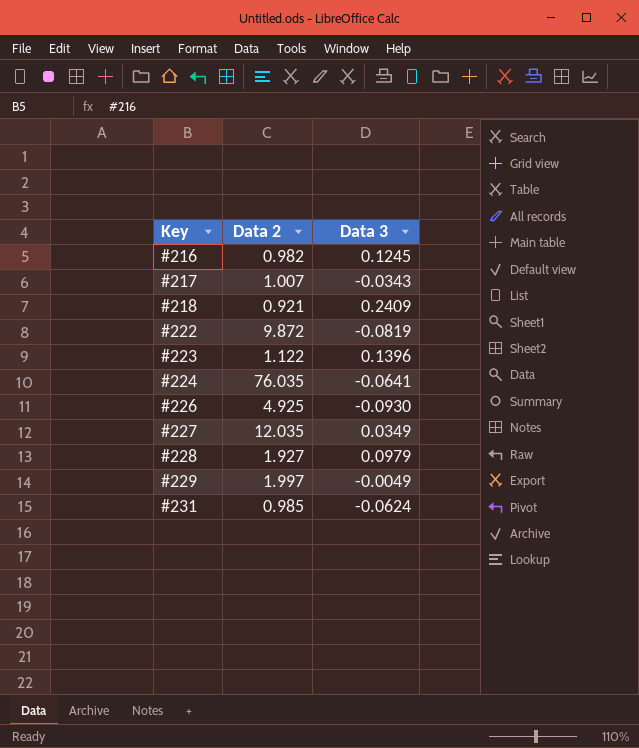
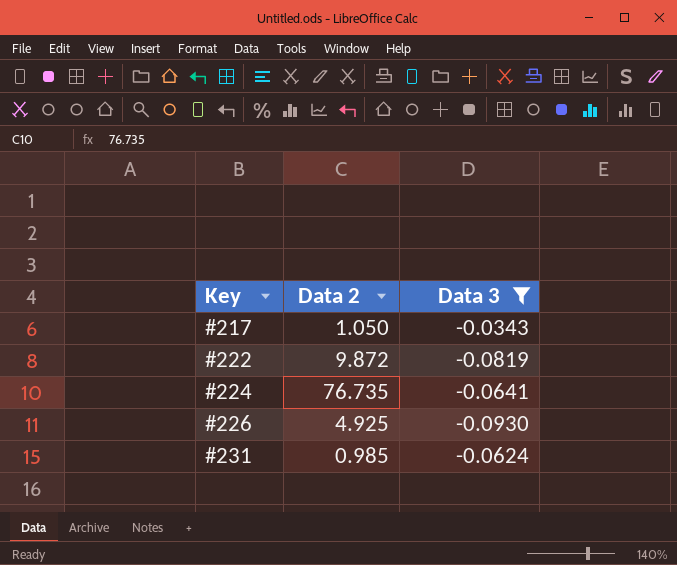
filter: none -> Data 3 <= -0.0343
#217 | Data 2: 1.007 -> 1.050
#224 | Data 2: 76.035 -> 76.735

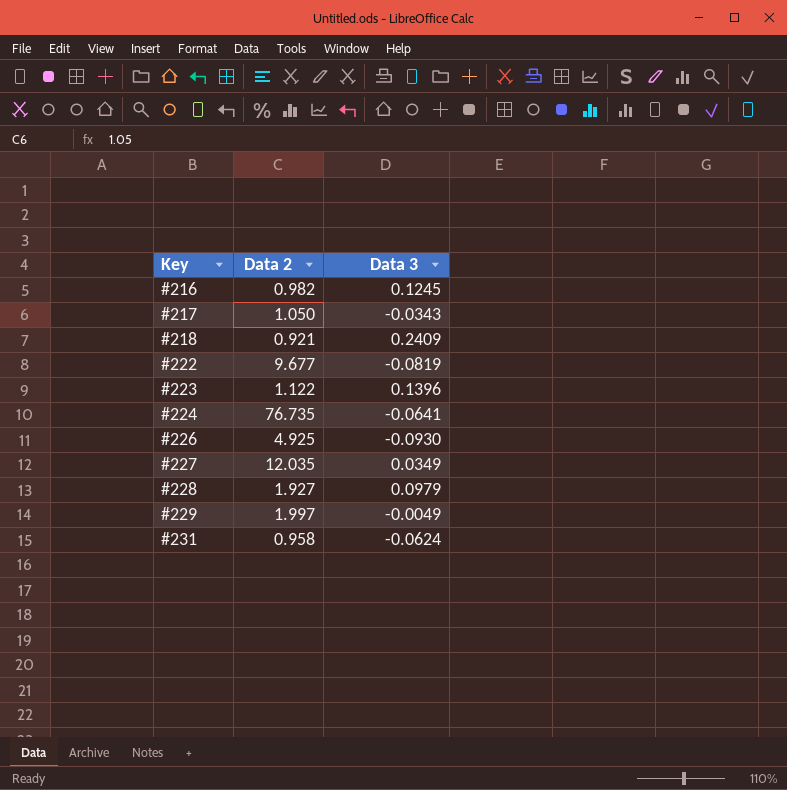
filter: Data 3 <= -0.0343 -> none
#222 | Data 2: 9.872 -> 9.677
#231 | Data 2: 0.985 -> 0.958

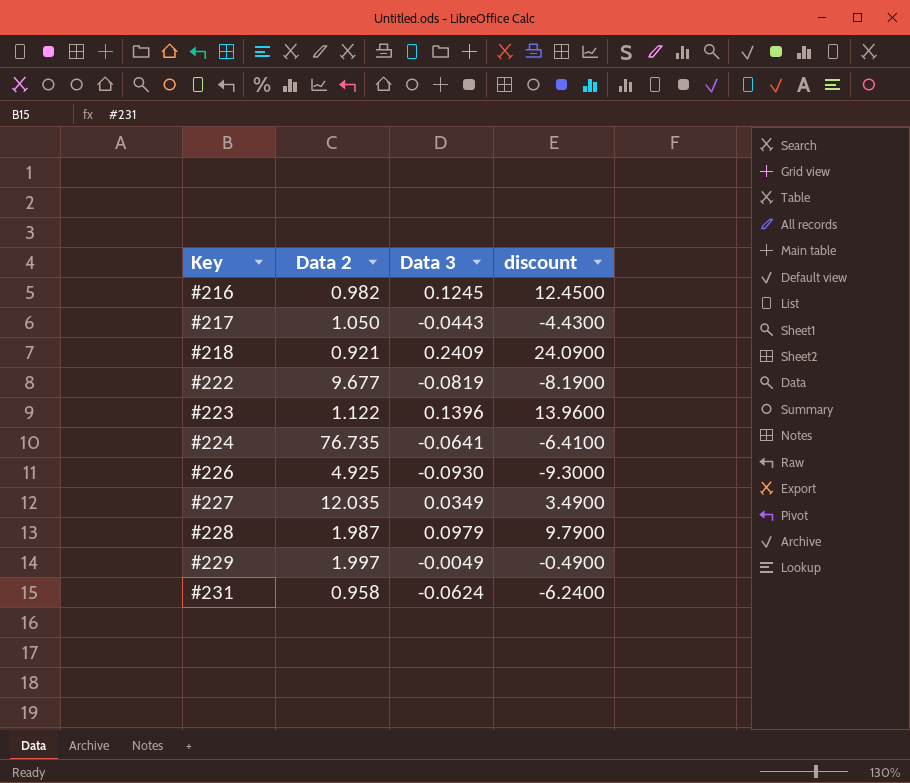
column discount | formula: none -> [Data 3] * 100
#217 | Data 3: -0.0343 -> -0.0443
#228 | Data 2: 1.927 -> 1.987

